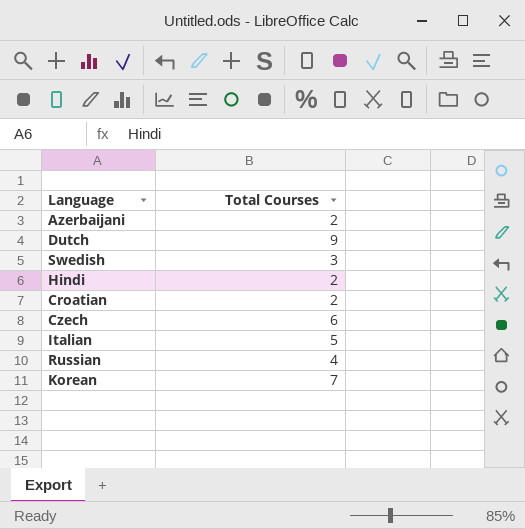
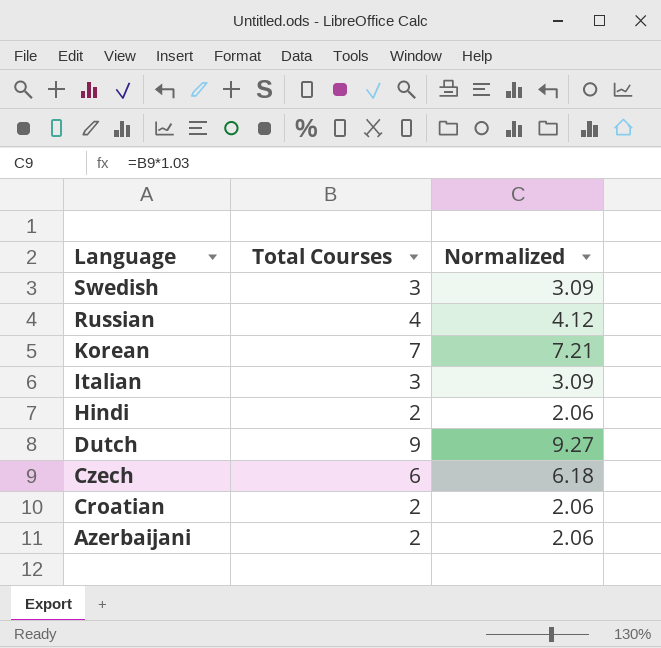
row order: none -> Language descending
column Normalized | formula: none -> [Total Courses] * 1.03
Italian | Total Courses: 5 -> 3

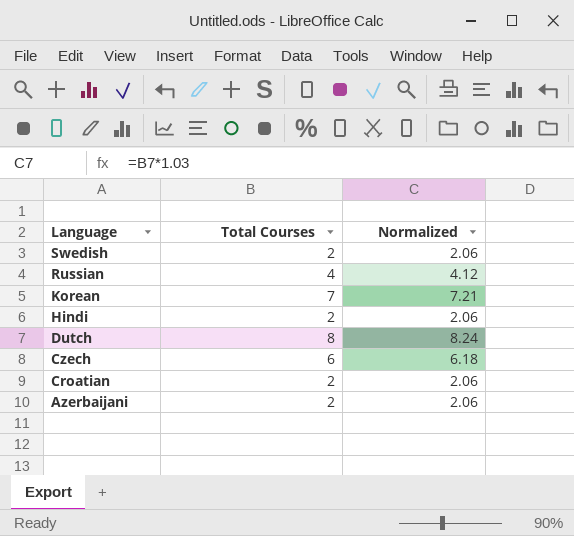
row Italian: 3 | 3.09 -> none
Swedish | Total Courses: 3 -> 2
Swedish | Normalized: 3.09 -> 2.06
Dutch | Total Courses: 9 -> 8
Dutch | Normalized: 9.27 -> 8.24

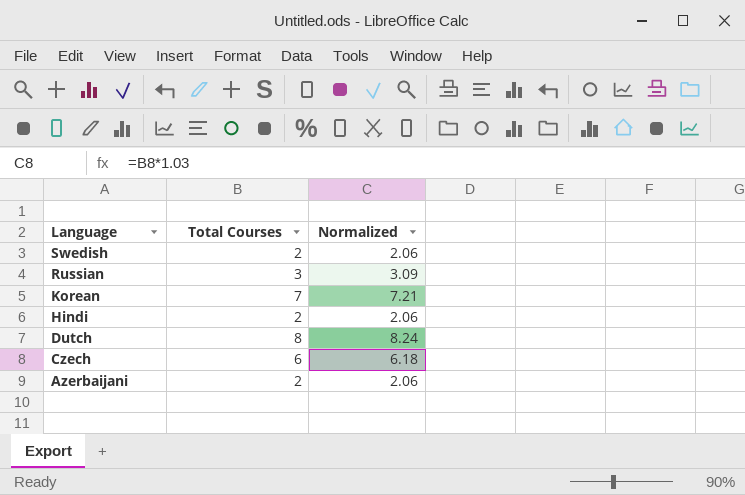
row Croatian: 2 | 2.06 -> none
Russian | Total Courses: 4 -> 3
Russian | Normalized: 4.12 -> 3.09

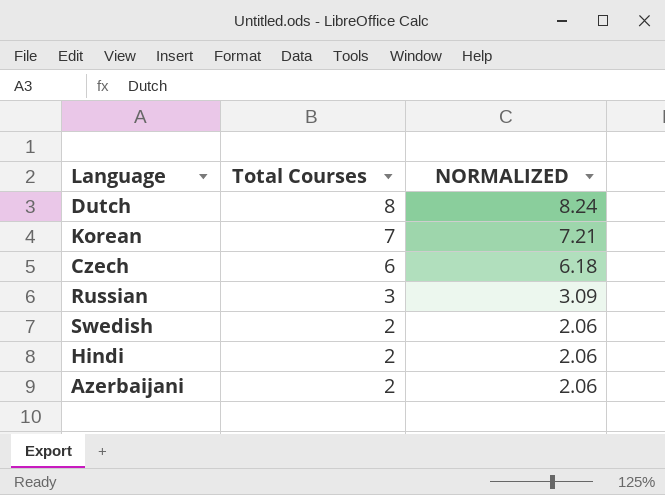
row order: Language descending -> Total Courses descending
column name: Normalized -> NORMALIZED

